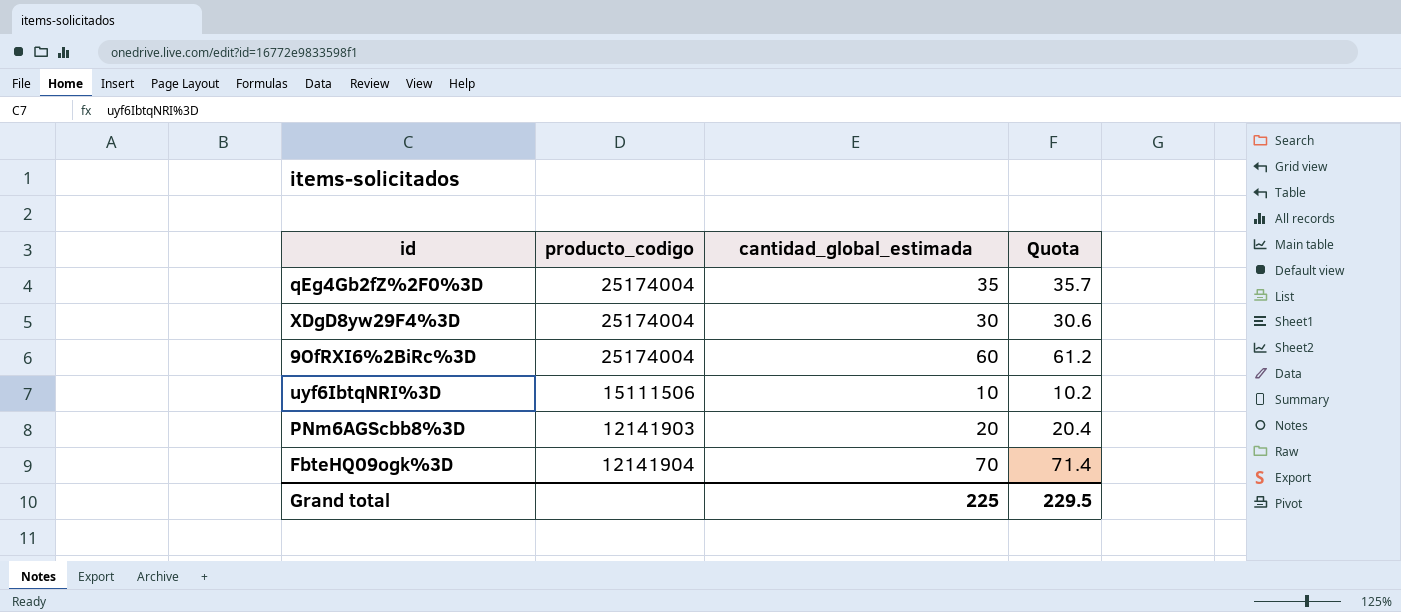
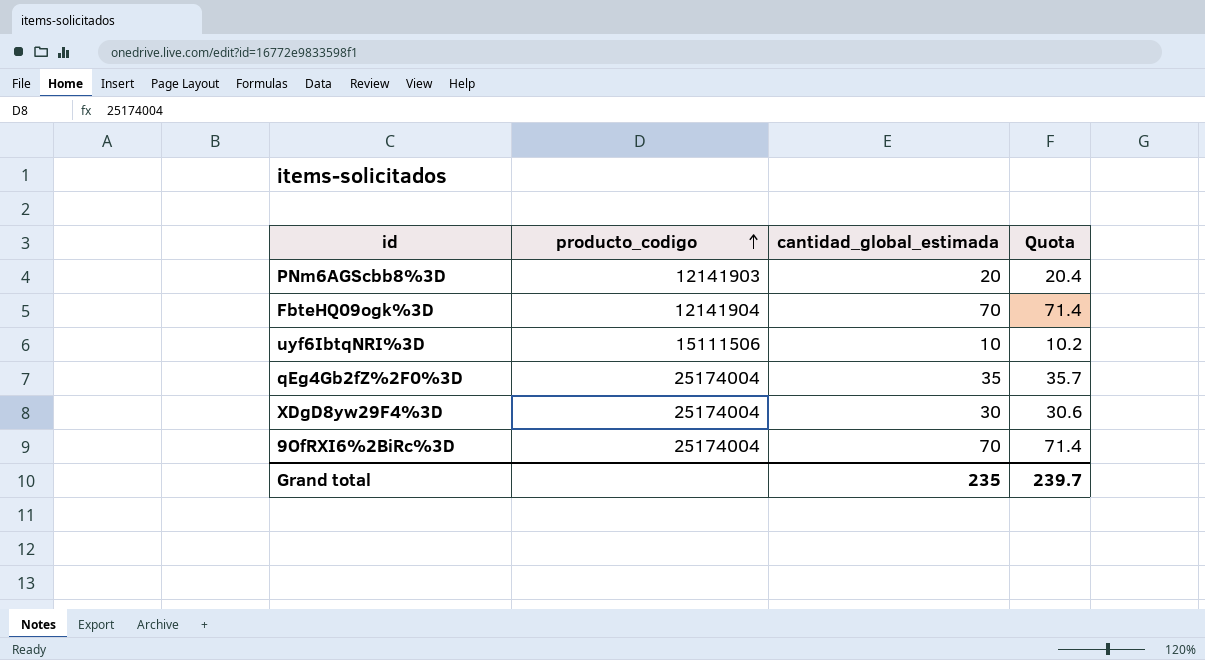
row order: none -> producto_codigo ascending
9OfRXI6%2BiRc%3D | cantidad_global_estimada: 60 -> 70
9OfRXI6%2BiRc%3D | Quota: 61.2 -> 71.4
Grand total | cantidad_global_estimada: 225 -> 235
Grand total | Quota: 229.5 -> 239.7

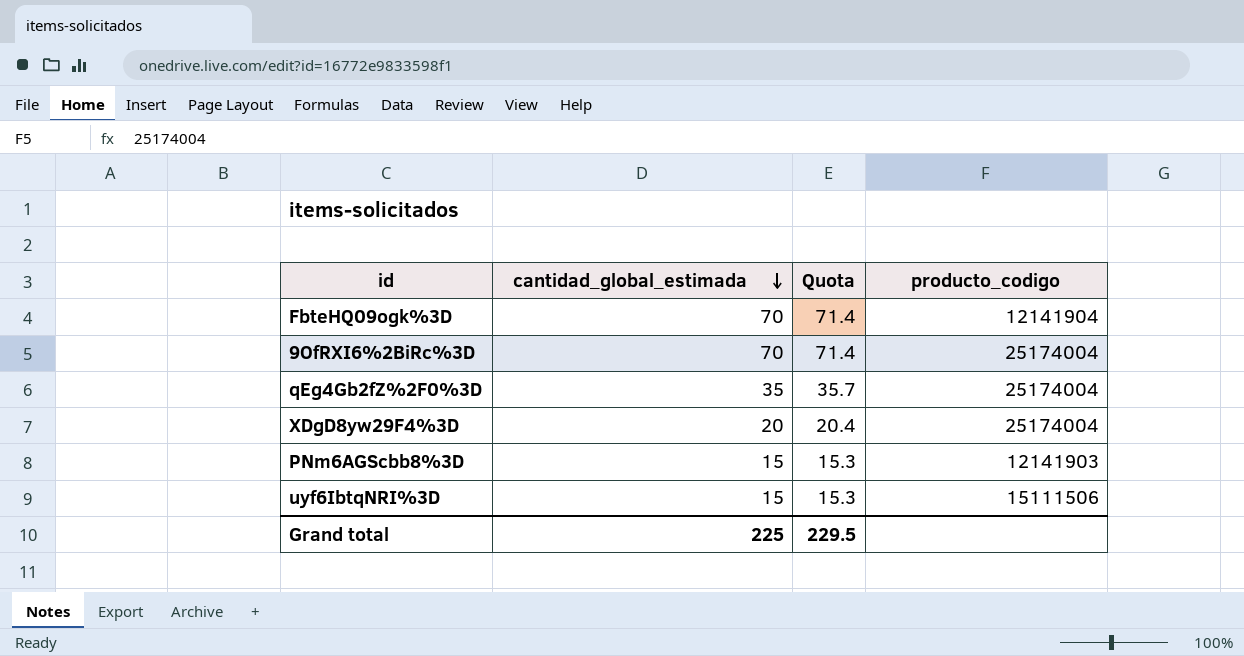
row order: producto_codigo ascending -> cantidad_global_estimada descending
column producto_codigo | position: 2 -> 4
XDgD8yw29F4%3D | cantidad_global_estimada: 30 -> 20
XDgD8yw29F4%3D | Quota: 30.6 -> 20.4
PNm6AGScbb8%3D | cantidad_global_estimada: 20 -> 15
PNm6AGScbb8%3D | Quota: 20.4 -> 15.3
uyf6IbtqNRI%3D | cantidad_global_estimada: 10 -> 15
uyf6IbtqNRI%3D | Quota: 10.2 -> 15.3
Grand total | cantidad_global_estimada: 235 -> 225
Grand total | Quota: 239.7 -> 229.5

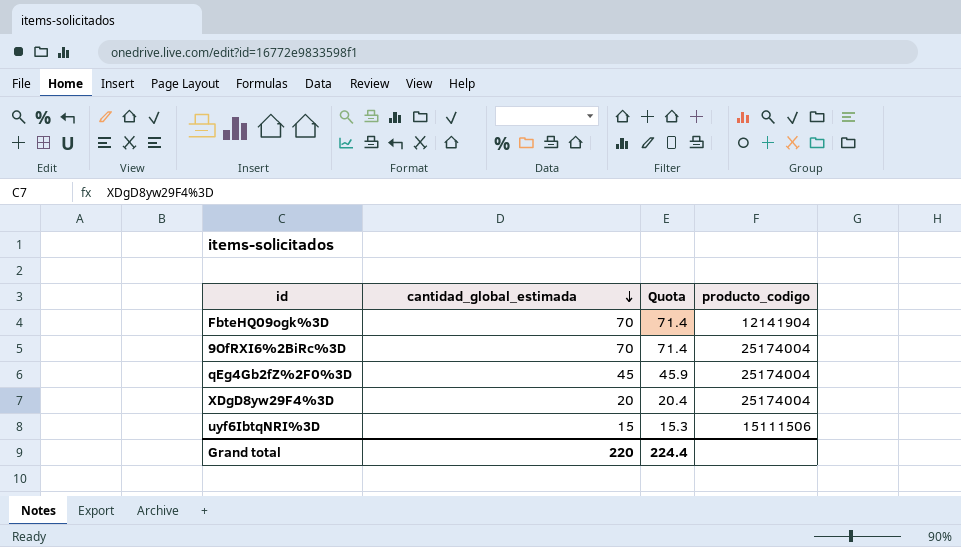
row PNm6AGScbb8%3D: 15 | 15.3 | 12141903 -> none
qEg4Gb2fZ%2F0%3D | cantidad_global_estimada: 35 -> 45
qEg4Gb2fZ%2F0%3D | Quota: 35.7 -> 45.9
Grand total | cantidad_global_estimada: 225 -> 220
Grand total | Quota: 229.5 -> 224.4

